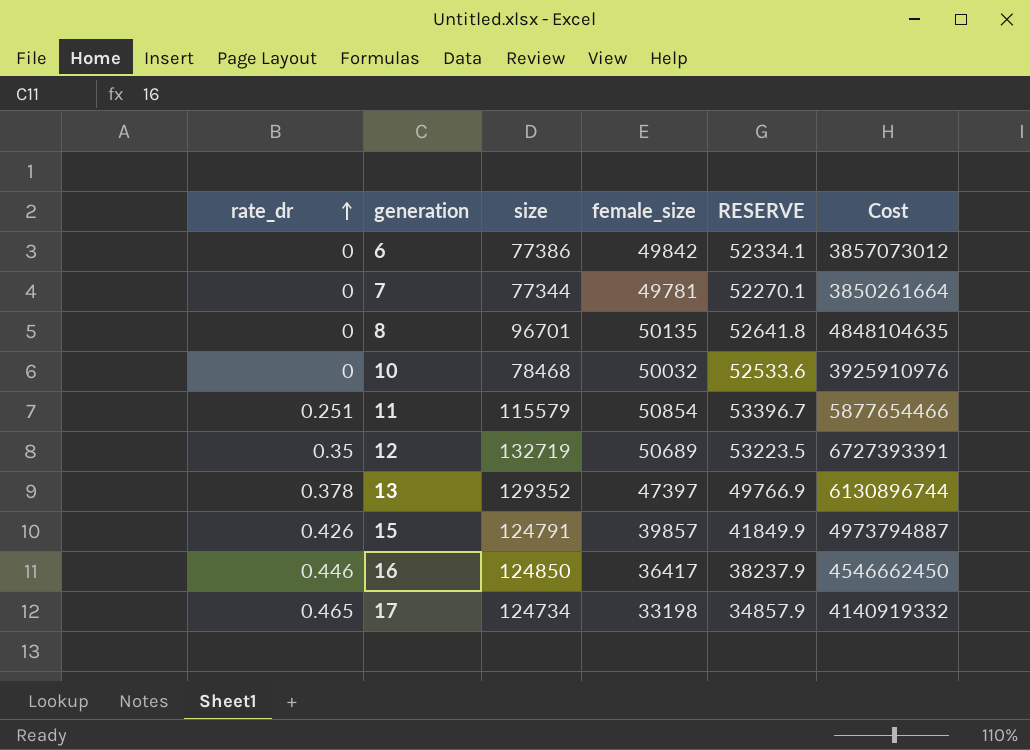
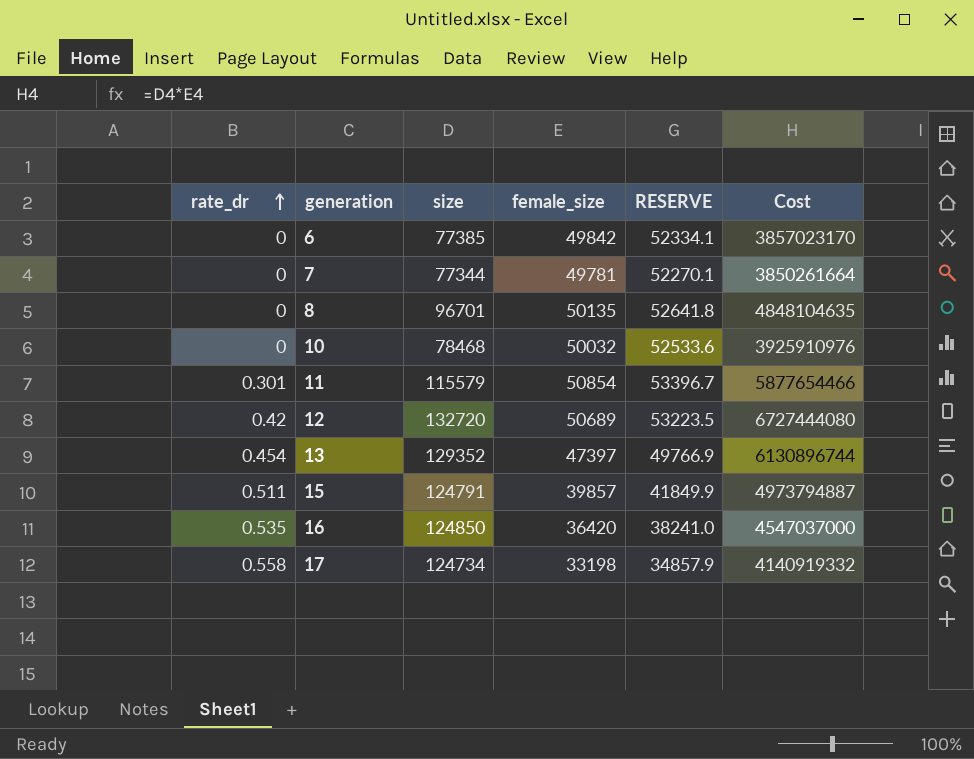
6 | size: 77386 -> 77385
6 | Cost: 3857073012 -> 3857023170
11 | rate_dr: 0.251 -> 0.301
12 | rate_dr: 0.35 -> 0.42
12 | size: 132719 -> 132720
12 | Cost: 6727393391 -> 6727444080
13 | rate_dr: 0.378 -> 0.454
15 | rate_dr: 0.426 -> 0.511
16 | rate_dr: 0.446 -> 0.535
16 | female_size: 36417 -> 36420
16 | RESERVE: 38237.9 -> 38241.0
16 | Cost: 4546662450 -> 4547037000
17 | rate_dr: 0.465 -> 0.558

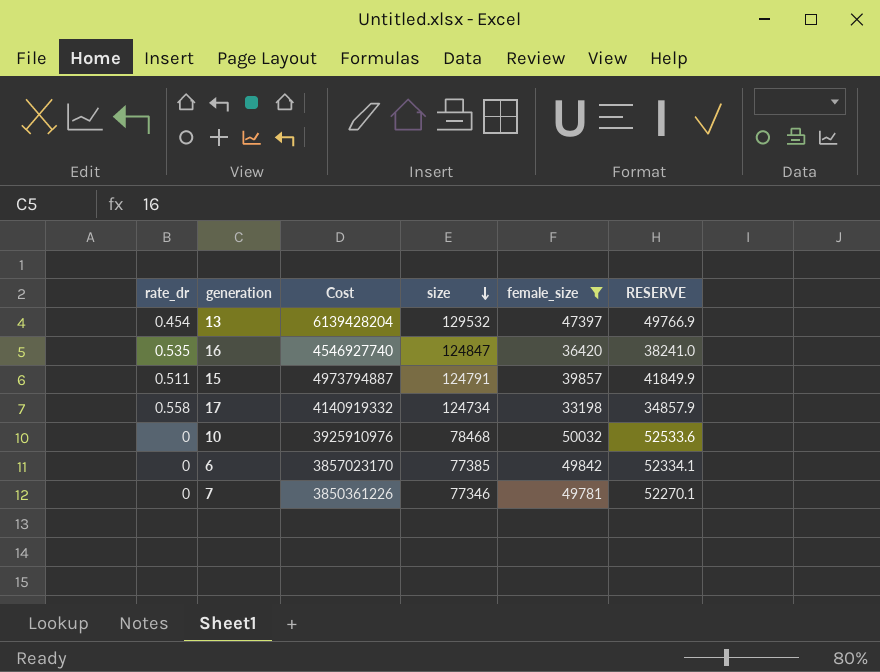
filter: none -> female_size <= 50032
row order: rate_dr ascending -> size descending
column Cost | position: 6 -> 3
13 | Cost: 6130896744 -> 6139428204
13 | size: 129352 -> 129532
16 | Cost: 4547037000 -> 4546927740
16 | size: 124850 -> 124847
7 | Cost: 3850261664 -> 3850361226
7 | size: 77344 -> 77346

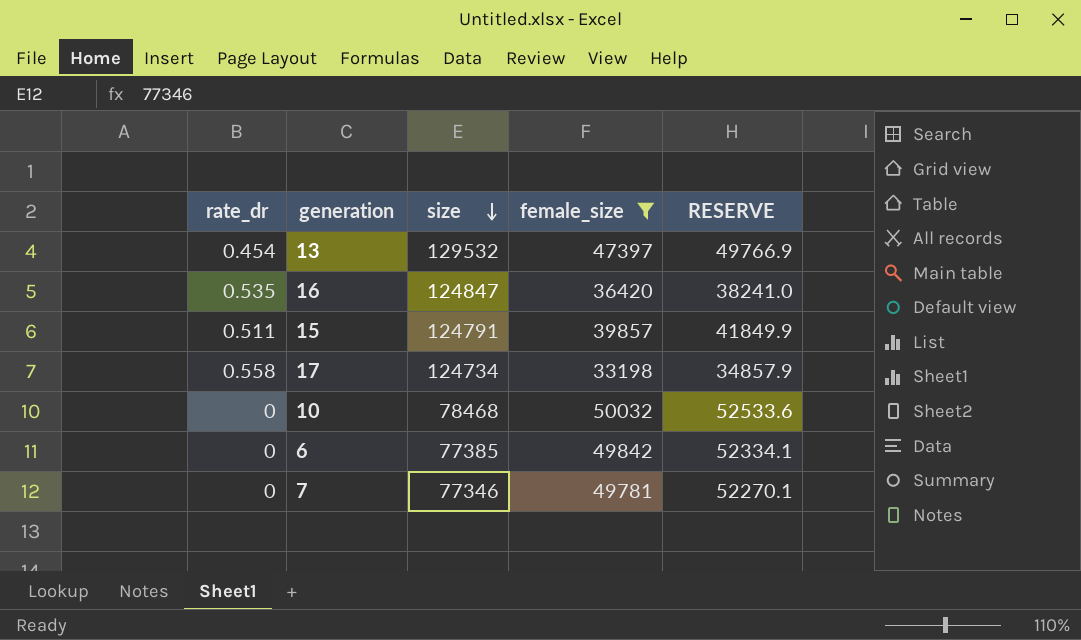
column Cost | formula: [size] * [female_size] -> none

